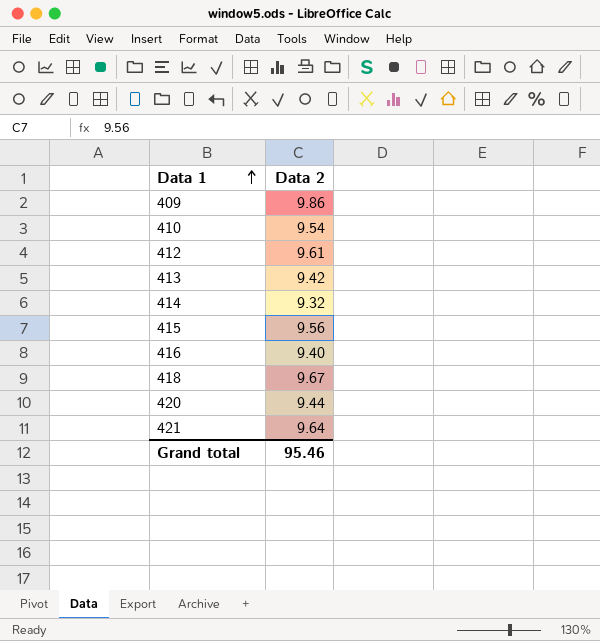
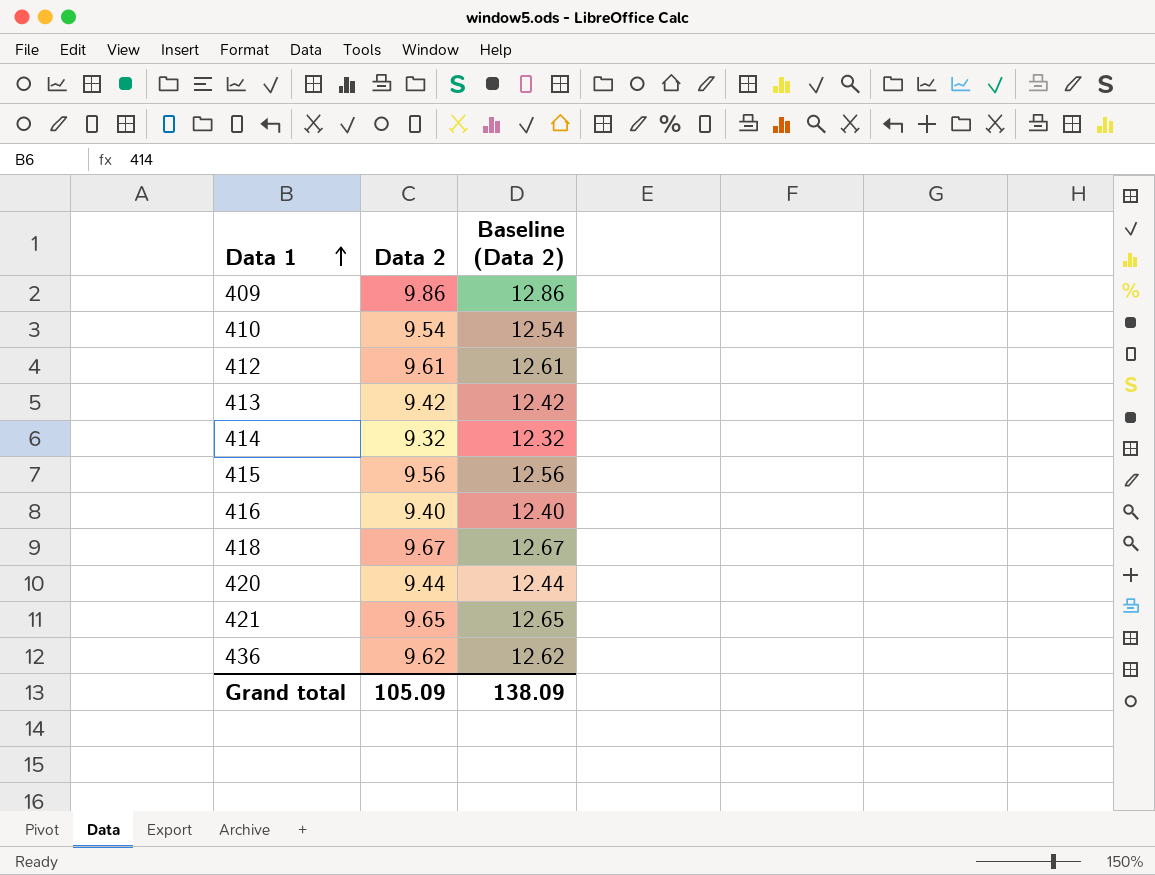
column Baseline (Data 2) | formula: none -> [Data 2] + 3
421 | Data 2: 9.64 -> 9.65
row 436: none -> 9.62 | 12.62
Grand total | Data 2: 95.46 -> 105.09

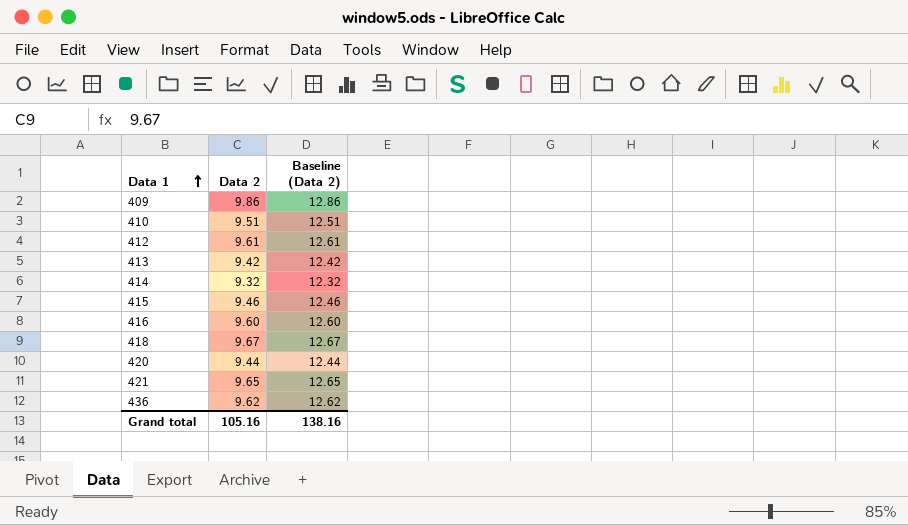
410 | Data 2: 9.54 -> 9.51
410 | Baseline (Data 2): 12.54 -> 12.51
415 | Data 2: 9.56 -> 9.46
415 | Baseline (Data 2): 12.56 -> 12.46
416 | Data 2: 9.40 -> 9.60
416 | Baseline (Data 2): 12.40 -> 12.60
Grand total | Data 2: 105.09 -> 105.16
Grand total | Baseline (Data 2): 138.09 -> 138.16

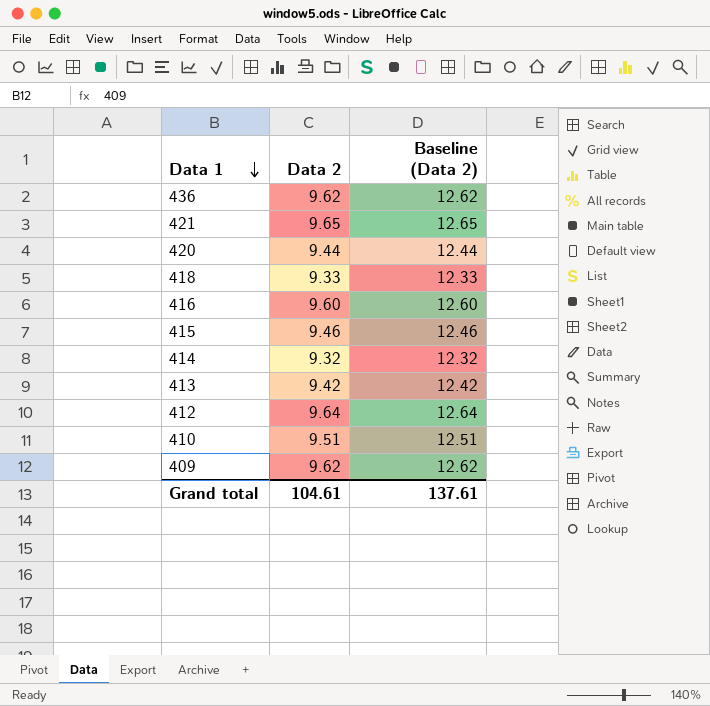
row order: Data 1 ascending -> Data 1 descending
418 | Data 2: 9.67 -> 9.33
418 | Baseline (Data 2): 12.67 -> 12.33
412 | Data 2: 9.61 -> 9.64
412 | Baseline (Data 2): 12.61 -> 12.64
409 | Data 2: 9.86 -> 9.62
409 | Baseline (Data 2): 12.86 -> 12.62
Grand total | Data 2: 105.16 -> 104.61
Grand total | Baseline (Data 2): 138.16 -> 137.61

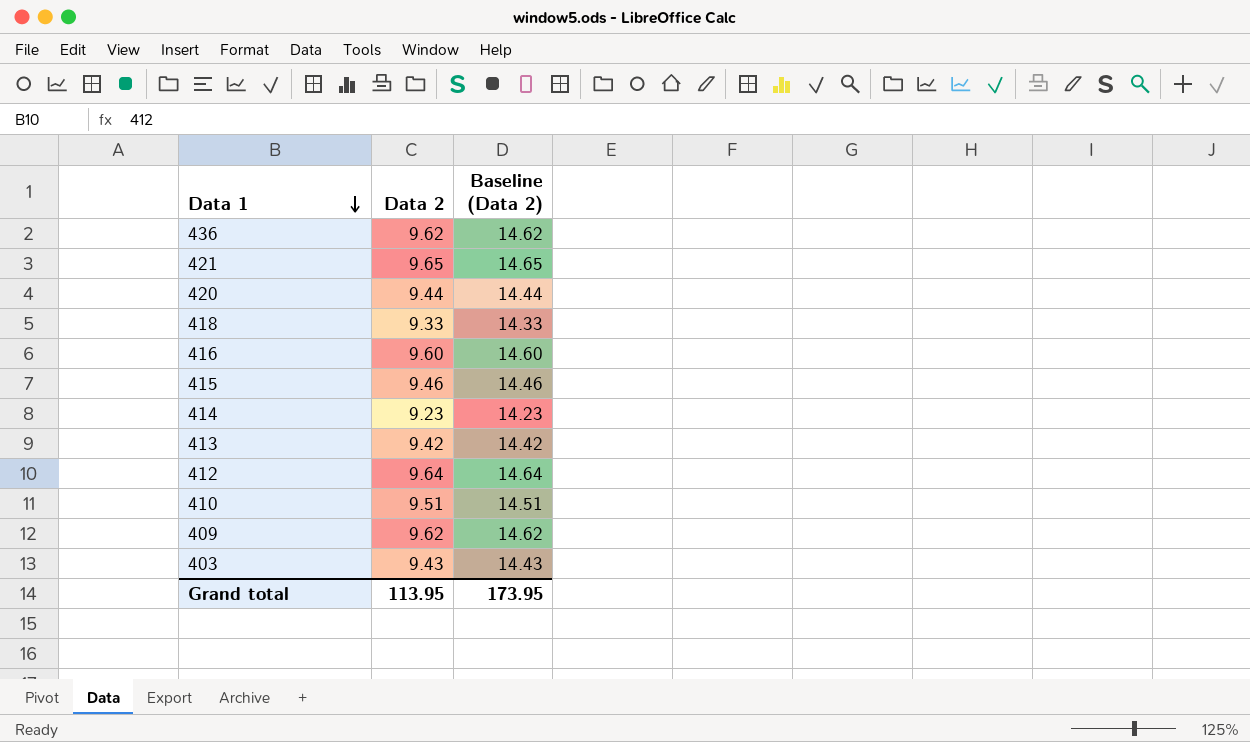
column Baseline (Data 2) | formula: [Data 2] + 3 -> [Data 2] + 5
414 | Data 2: 9.32 -> 9.23
row 403: none -> 9.43 | 14.43
Grand total | Data 2: 104.61 -> 113.95
Grand total | Baseline (Data 2): 137.61 -> 173.95

